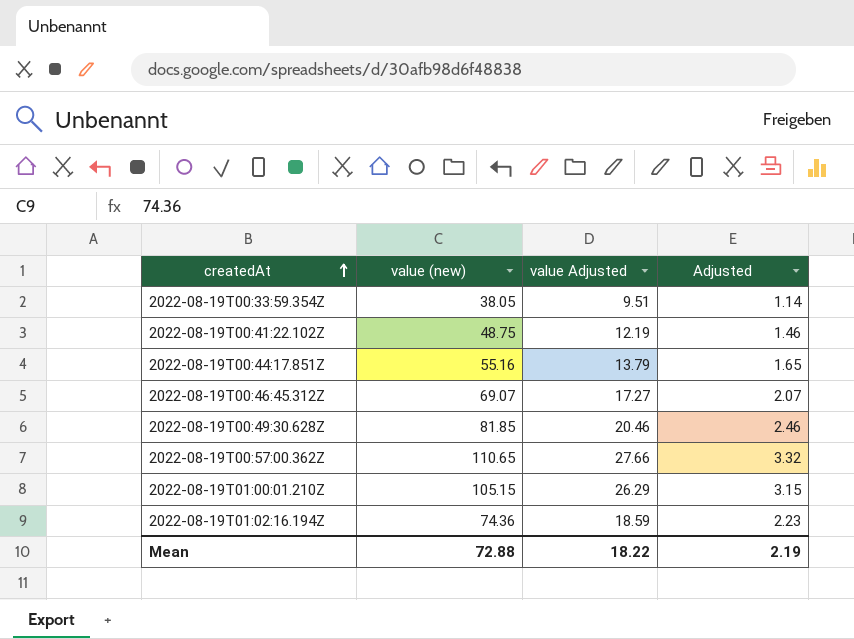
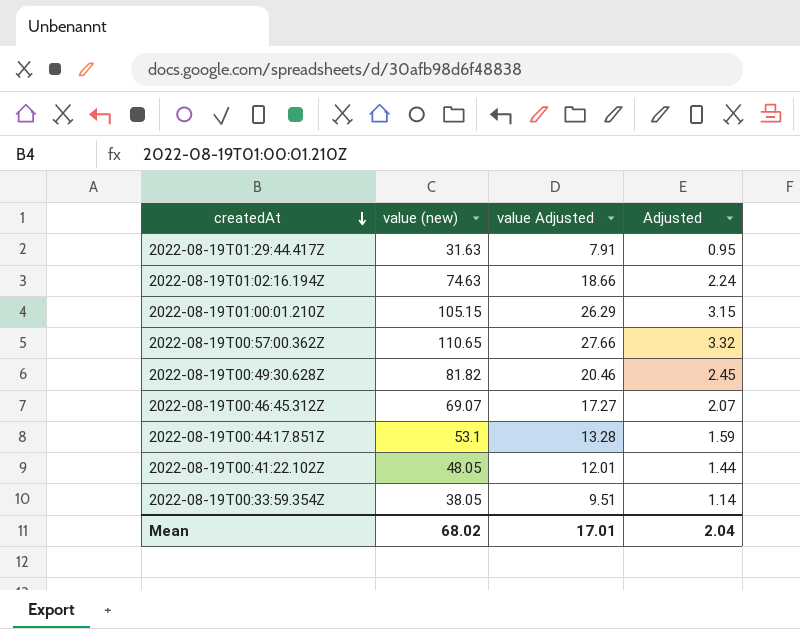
row order: createdAt ascending -> createdAt descending
row 2022-08-19T01:29:44.417Z: none -> 31.63 | 7.91 | 0.95
2022-08-19T01:02:16.194Z | value (new): 74.36 -> 74.63
2022-08-19T01:02:16.194Z | value Adjusted: 18.59 -> 18.66
2022-08-19T01:02:16.194Z | Adjusted: 2.23 -> 2.24
2022-08-19T00:49:30.628Z | value (new): 81.85 -> 81.82
2022-08-19T00:49:30.628Z | Adjusted: 2.46 -> 2.45
2022-08-19T00:44:17.851Z | value (new): 55.16 -> 53.1
2022-08-19T00:44:17.851Z | value Adjusted: 13.79 -> 13.28
2022-08-19T00:44:17.851Z | Adjusted: 1.65 -> 1.59
2022-08-19T00:41:22.102Z | value (new): 48.75 -> 48.05
2022-08-19T00:41:22.102Z | value Adjusted: 12.19 -> 12.01
2022-08-19T00:41:22.102Z | Adjusted: 1.46 -> 1.44
Mean | value (new): 72.88 -> 68.02
Mean | value Adjusted: 18.22 -> 17.01
Mean | Adjusted: 2.19 -> 2.04

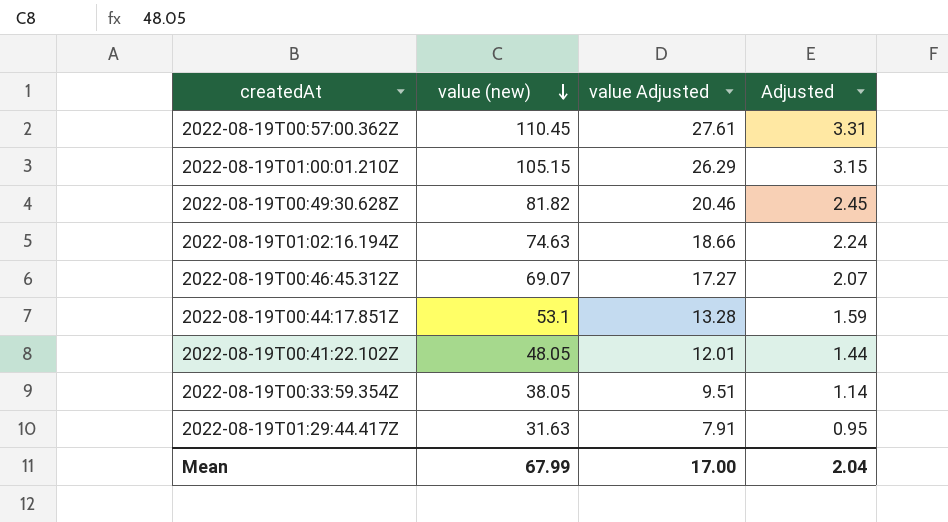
row order: createdAt descending -> value (new) descending
2022-08-19T00:57:00.362Z | value (new): 110.65 -> 110.45
2022-08-19T00:57:00.362Z | value Adjusted: 27.66 -> 27.61
2022-08-19T00:57:00.362Z | Adjusted: 3.32 -> 3.31
Mean | value (new): 68.02 -> 67.99
Mean | value Adjusted: 17.01 -> 17.00

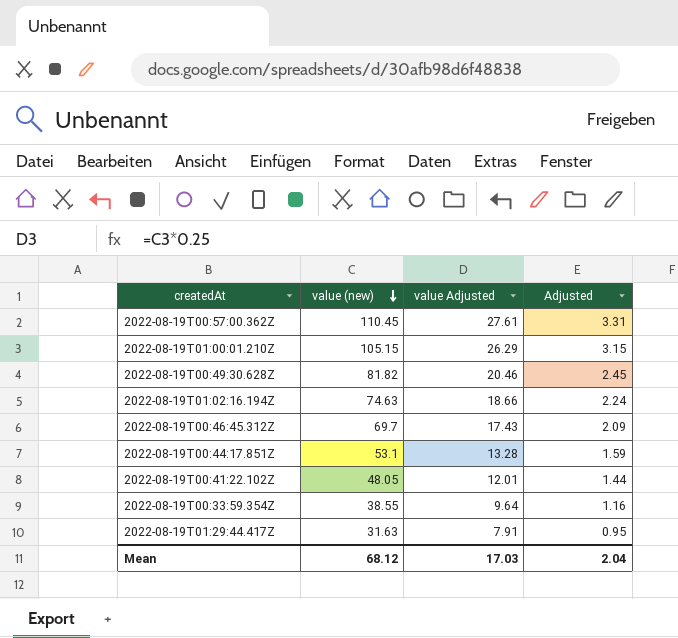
2022-08-19T00:46:45.312Z | value (new): 69.07 -> 69.7
2022-08-19T00:46:45.312Z | value Adjusted: 17.27 -> 17.43
2022-08-19T00:46:45.312Z | Adjusted: 2.07 -> 2.09
2022-08-19T00:33:59.354Z | value (new): 38.05 -> 38.55
2022-08-19T00:33:59.354Z | value Adjusted: 9.51 -> 9.64
2022-08-19T00:33:59.354Z | Adjusted: 1.14 -> 1.16
Mean | value (new): 67.99 -> 68.12
Mean | value Adjusted: 17.00 -> 17.03

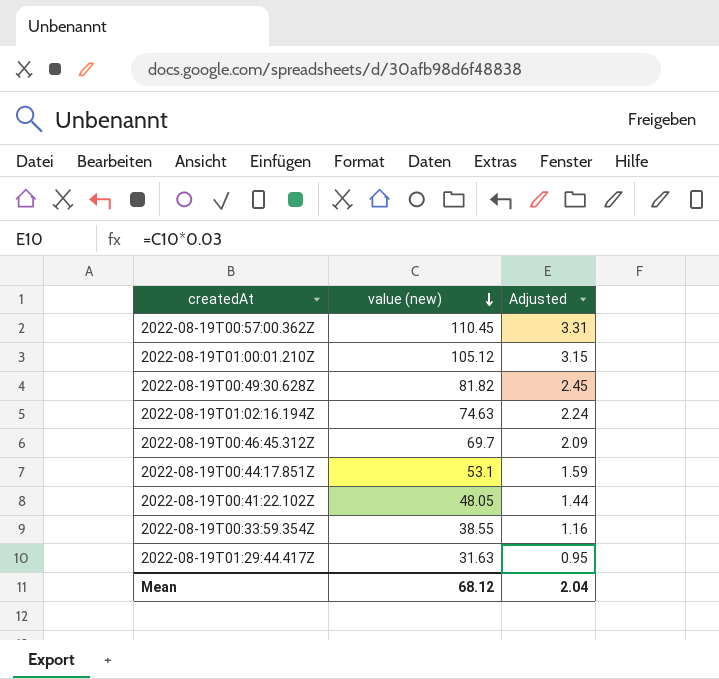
column value Adjusted | formula: [value (new)] * 0.25 -> none
2022-08-19T01:00:01.210Z | value (new): 105.15 -> 105.12

